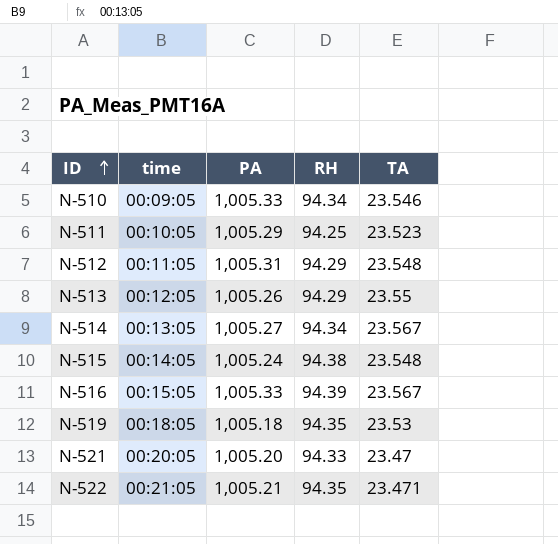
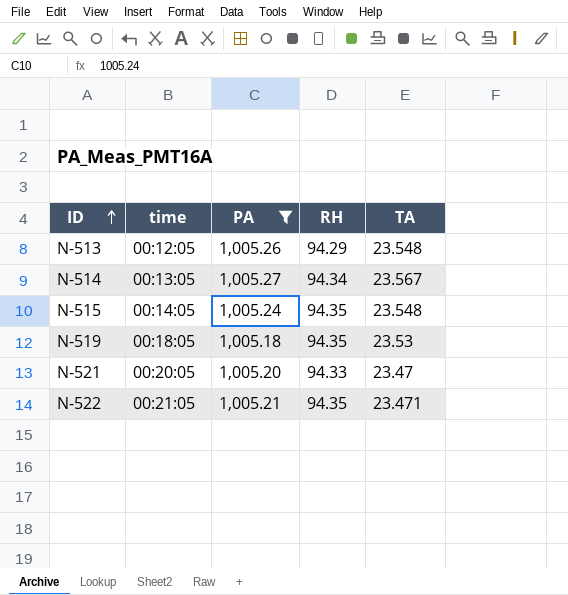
filter: none -> PA <= 1,005.27
N-513 | TA: 23.55 -> 23.548
N-515 | RH: 94.38 -> 94.35

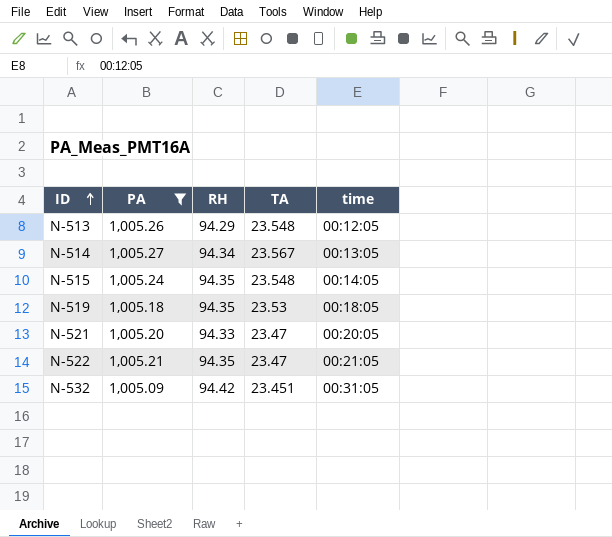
column time | position: 2 -> 5
N-522 | TA: 23.471 -> 23.47
row N-532: none -> 1,005.09 | 94.42 | 23.451 | 00:31:05

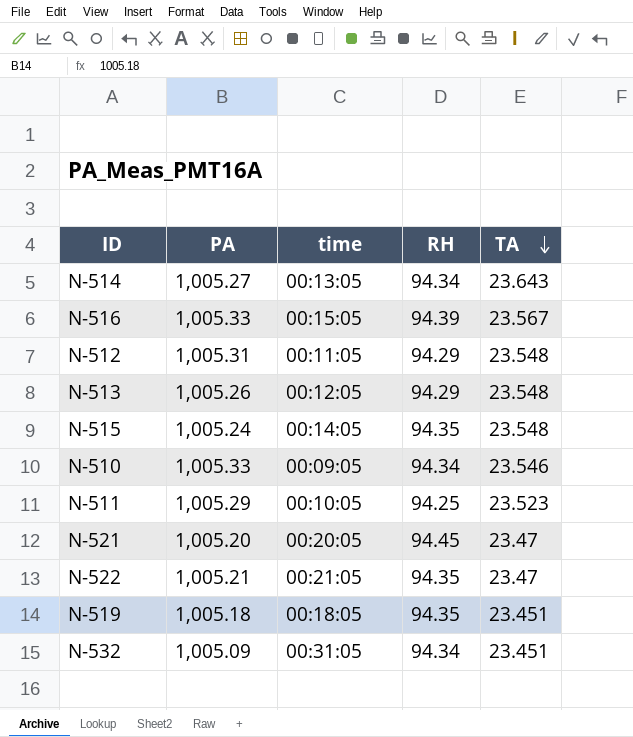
filter: PA <= 1,005.27 -> none
row order: ID ascending -> TA descending
column time | position: 5 -> 3
N-514 | TA: 23.567 -> 23.643
N-521 | RH: 94.33 -> 94.45
N-519 | TA: 23.53 -> 23.451
N-532 | RH: 94.42 -> 94.34

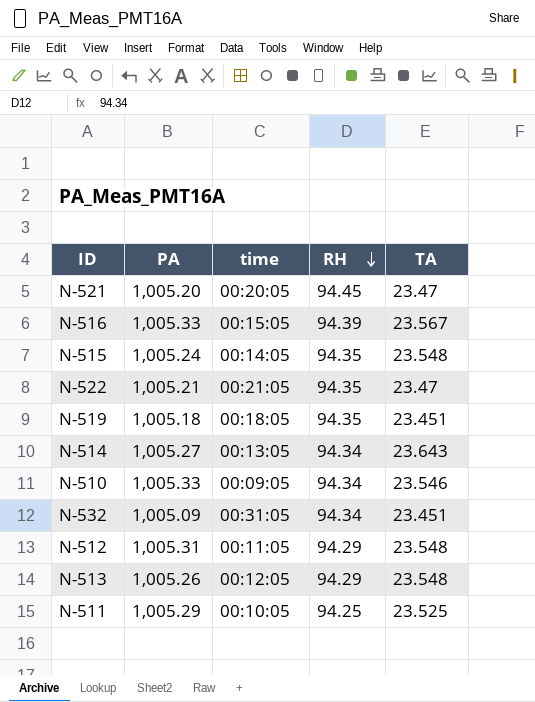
row order: TA descending -> RH descending
N-511 | TA: 23.523 -> 23.525

